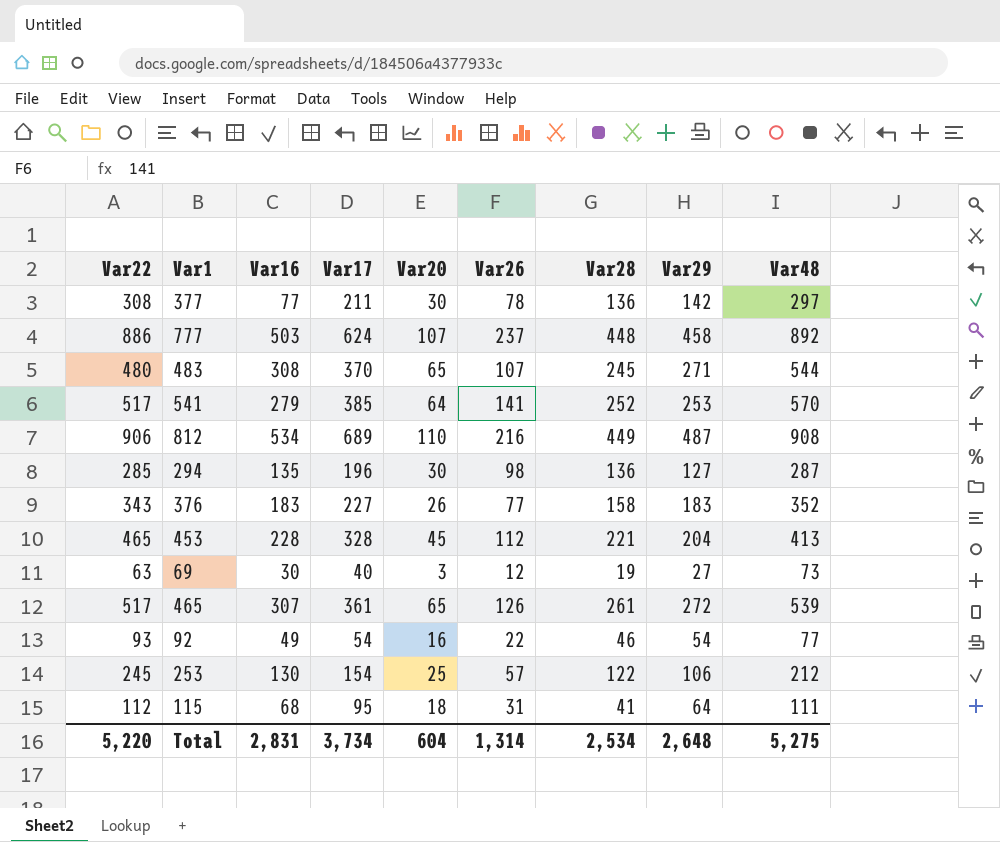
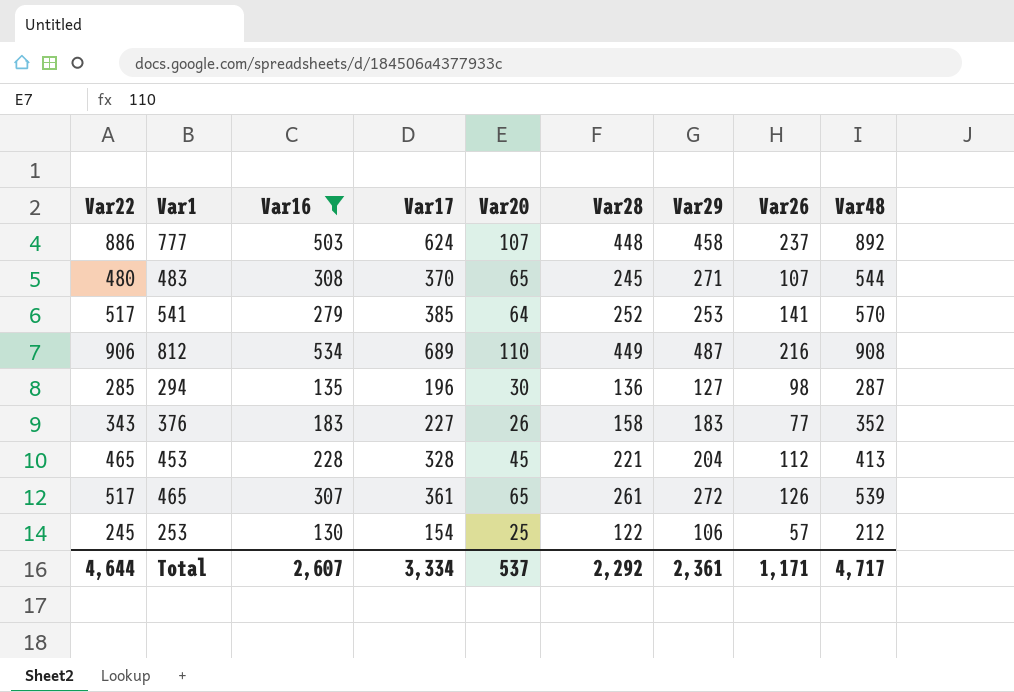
filter: none -> Var16 >= 130
column Var26 | position: 6 -> 8
Total | Var22: 5,220 -> 4,644
Total | Var16: 2,831 -> 2,607
Total | Var17: 3,734 -> 3,334
Total | Var20: 604 -> 537
Total | Var28: 2,534 -> 2,292
Total | Var29: 2,648 -> 2,361
Total | Var26: 1,314 -> 1,171
Total | Var48: 5,275 -> 4,717

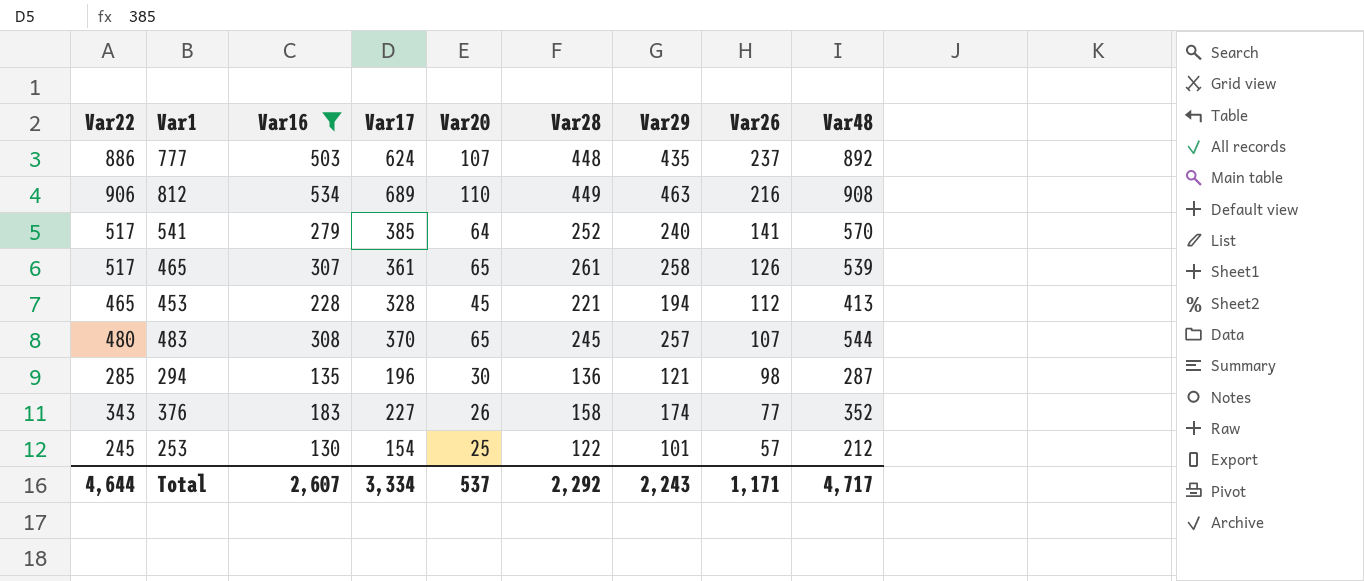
row order: none -> Var26 descending
777 | Var29: 458 -> 435
812 | Var29: 487 -> 463
541 | Var29: 253 -> 240
465 | Var29: 272 -> 258
453 | Var29: 204 -> 194
483 | Var29: 271 -> 257
294 | Var29: 127 -> 121
376 | Var29: 183 -> 174
253 | Var29: 106 -> 101
Total | Var29: 2,361 -> 2,243

